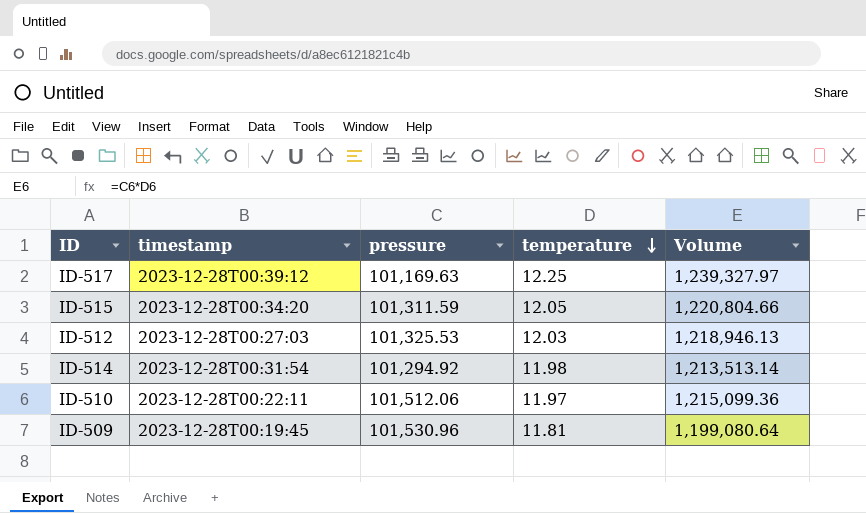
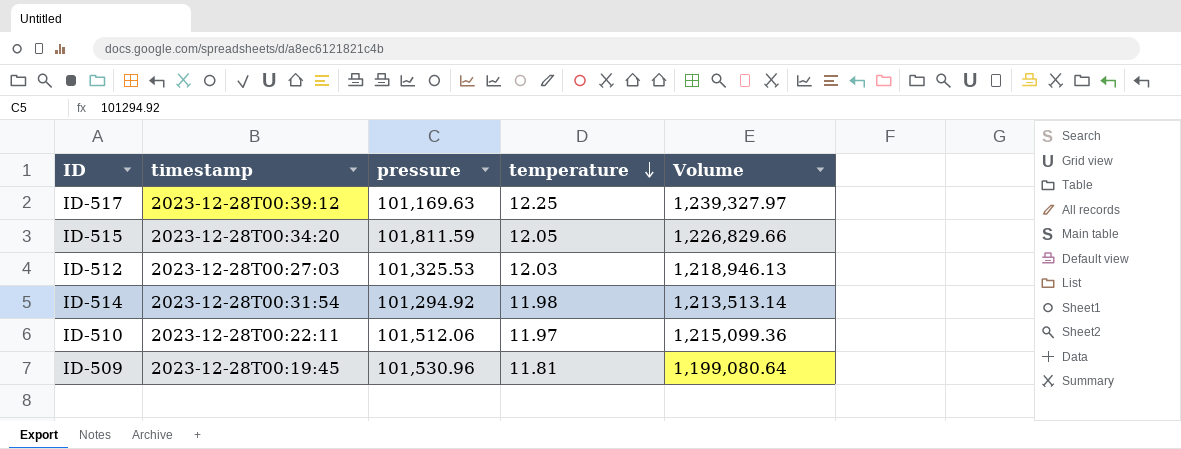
ID-515 | pressure: 101,311.59 -> 101,811.59
ID-515 | Volume: 1,220,804.66 -> 1,226,829.66

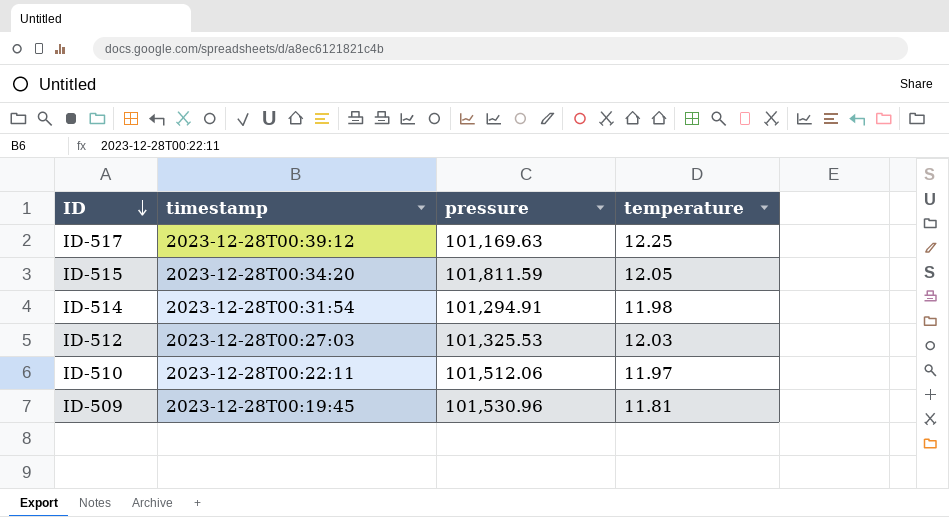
row order: temperature descending -> ID descending
column Volume | formula: [pressure] * [temperature] -> none
ID-514 | pressure: 101,294.92 -> 101,294.91

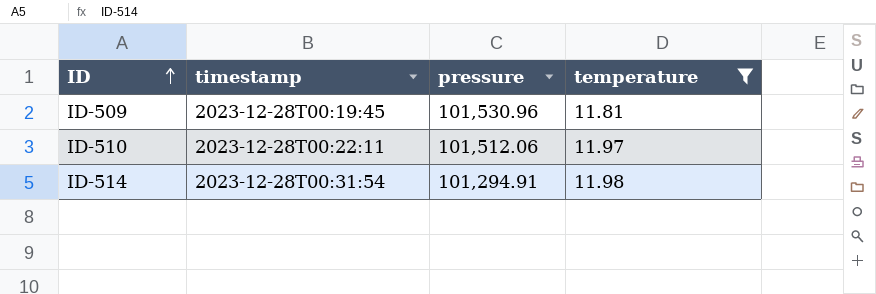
filter: none -> temperature <= 11.98
row order: ID descending -> ID ascending

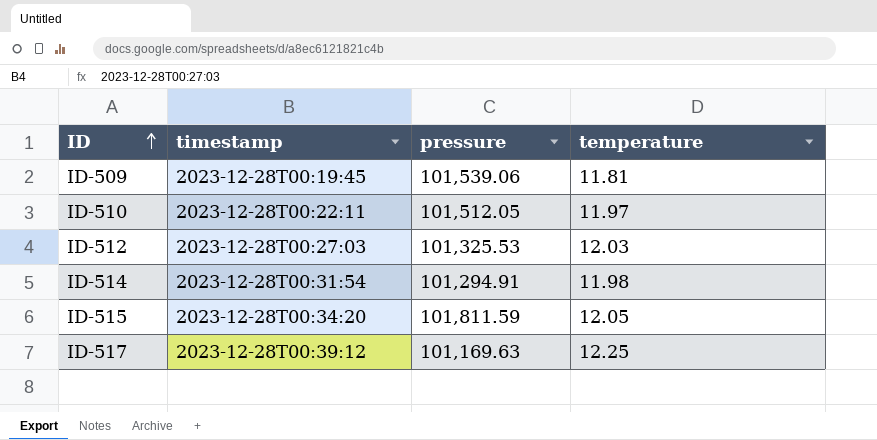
filter: temperature <= 11.98 -> none
ID-509 | pressure: 101,530.96 -> 101,539.06
ID-510 | pressure: 101,512.06 -> 101,512.05

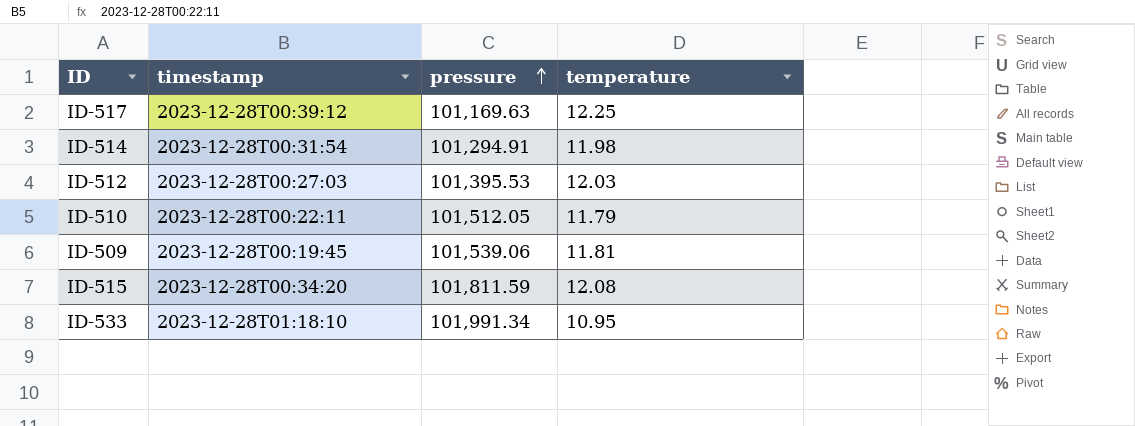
row order: ID ascending -> pressure ascending
ID-512 | pressure: 101,325.53 -> 101,395.53
ID-510 | temperature: 11.97 -> 11.79
ID-515 | temperature: 12.05 -> 12.08
row ID-533: none -> 2023-12-28T01:18:10 | 101,991.34 | 10.95

